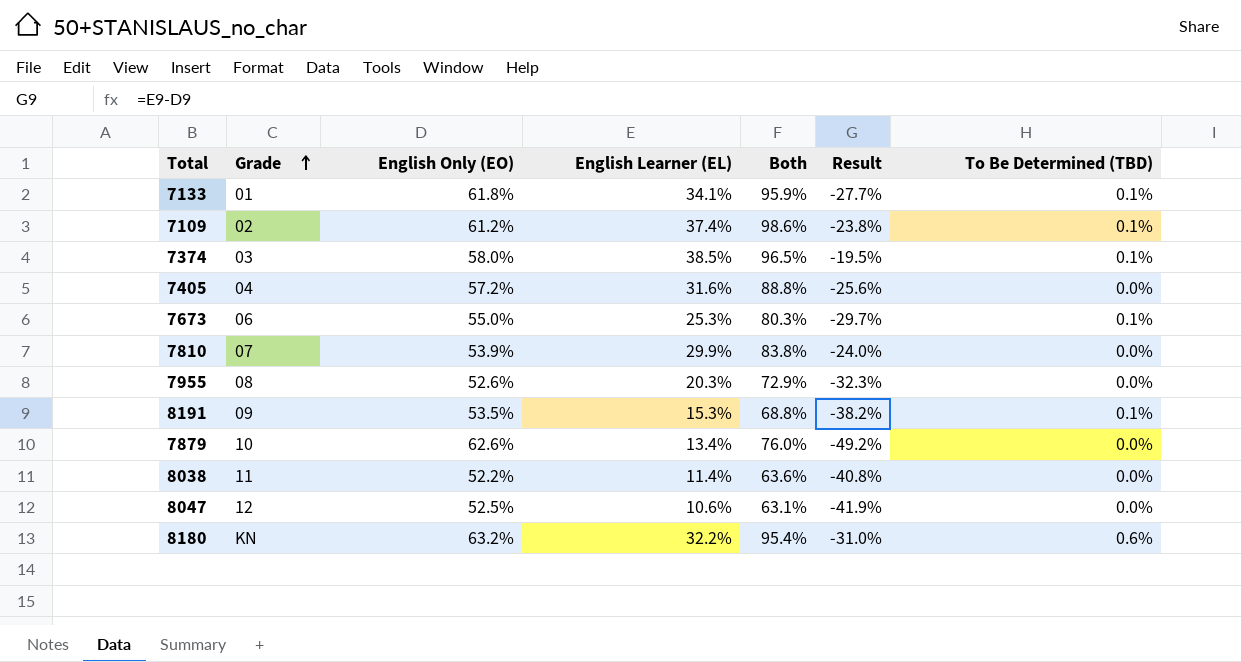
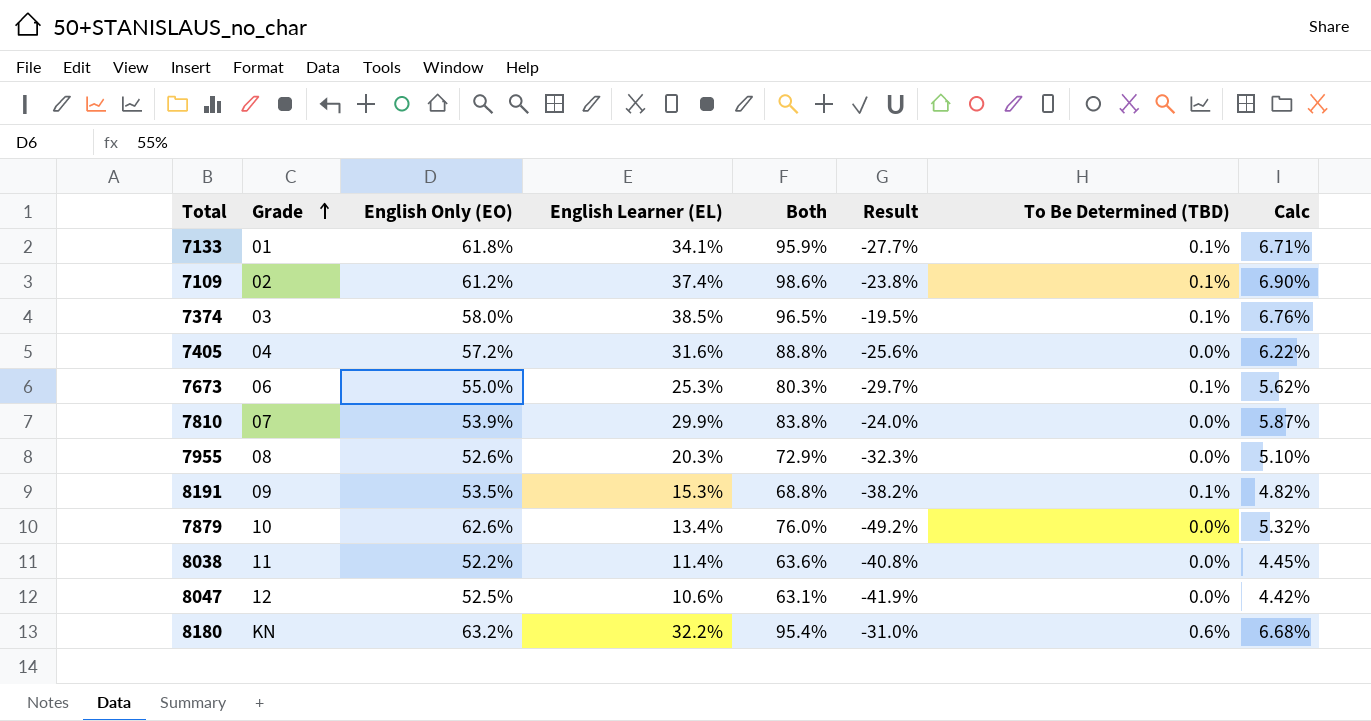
column Calc | formula: none -> [Both] * 0.07

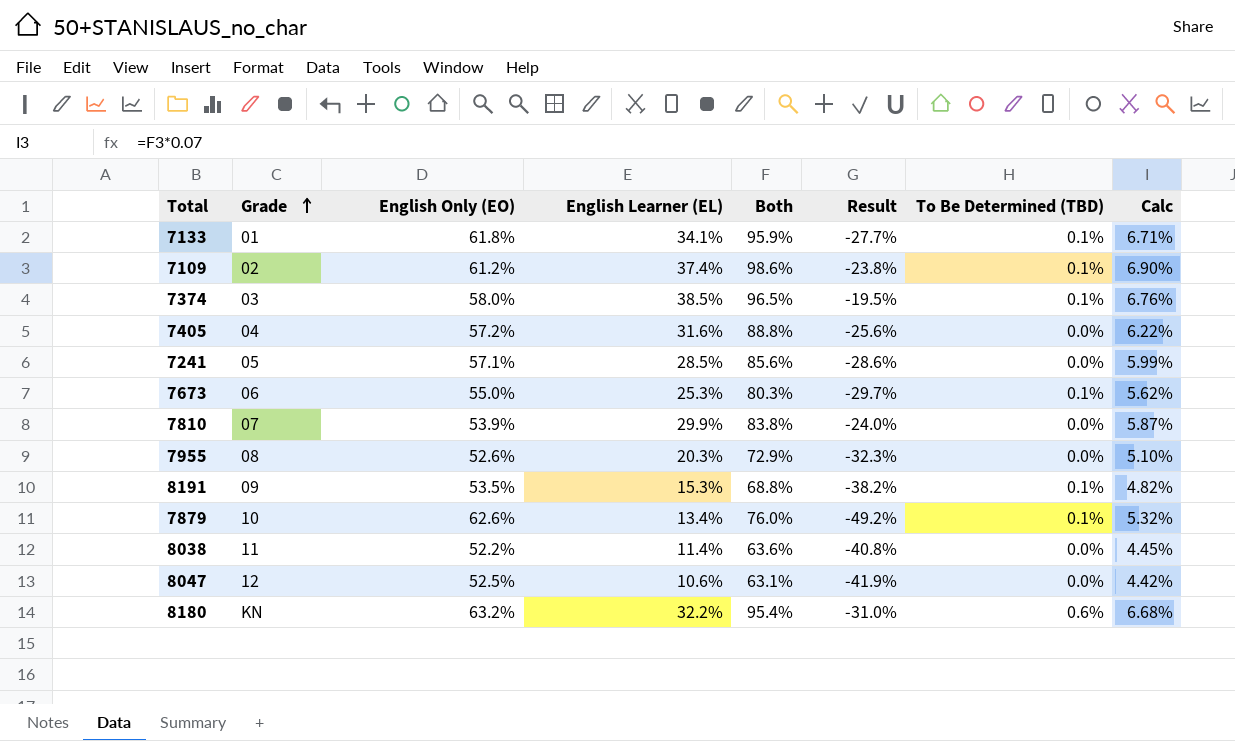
row 7241: none -> 05 | 57.1% | 28.5% | 85.6% | -28.6% | 0.0% | 5.99%
7879 | To Be Determined (TBD): 0.0% -> 0.1%

